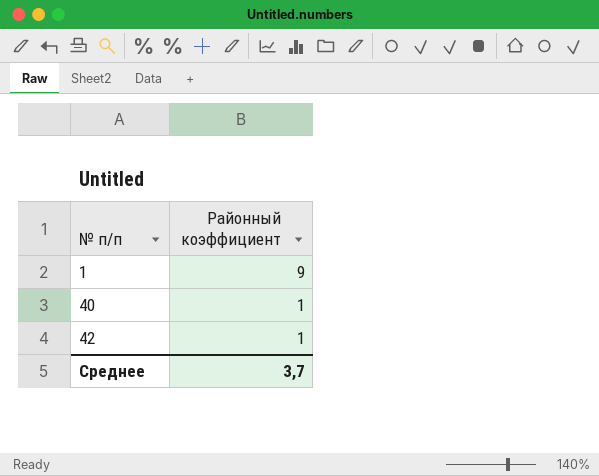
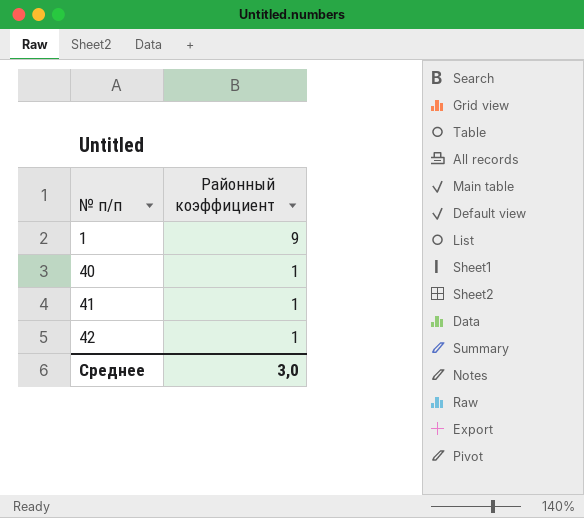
row 41: none -> 1
Среднее | Районный коэффициент: 3,7 -> 3,0

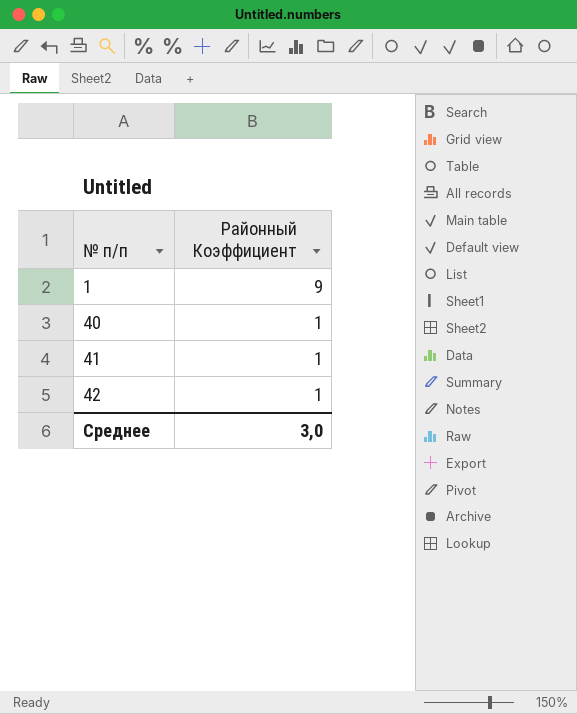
column name: Районный коэффициент -> Районный Коэффициент

